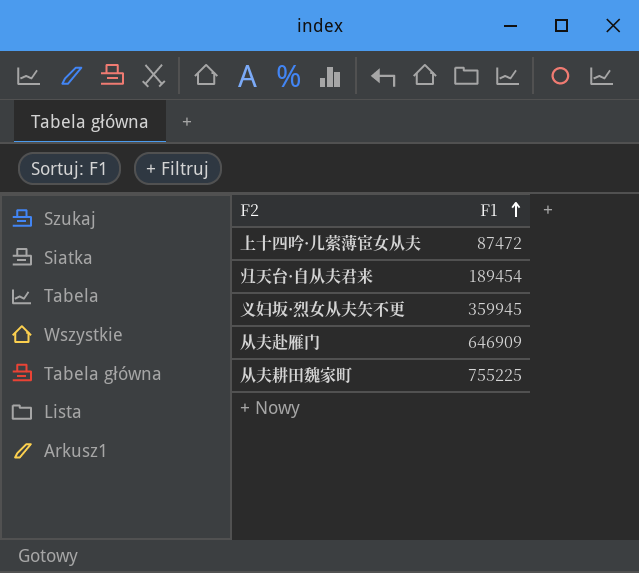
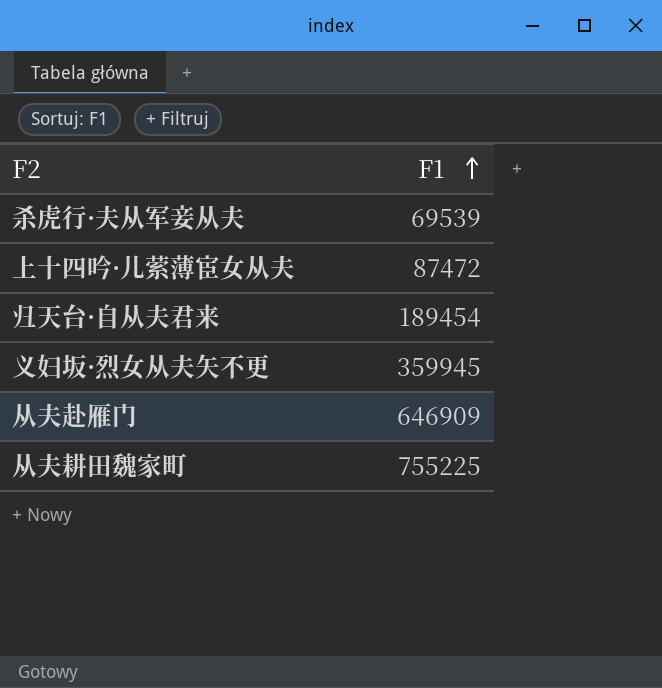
row 杀虎行·夫从军妾从夫: none -> 69539

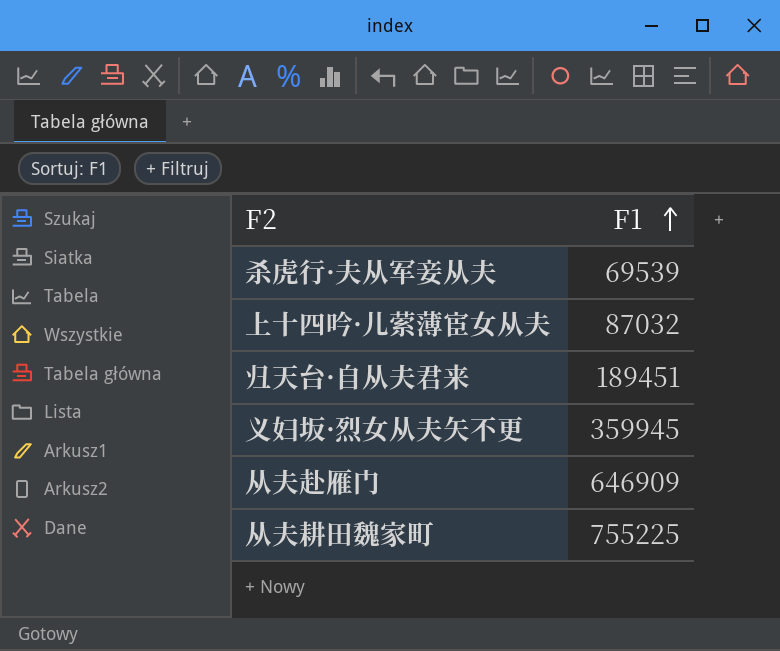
上十四吟·儿萦薄宦女从夫 | F1: 87472 -> 87032
归天台·自从夫君来 | F1: 189454 -> 189451

